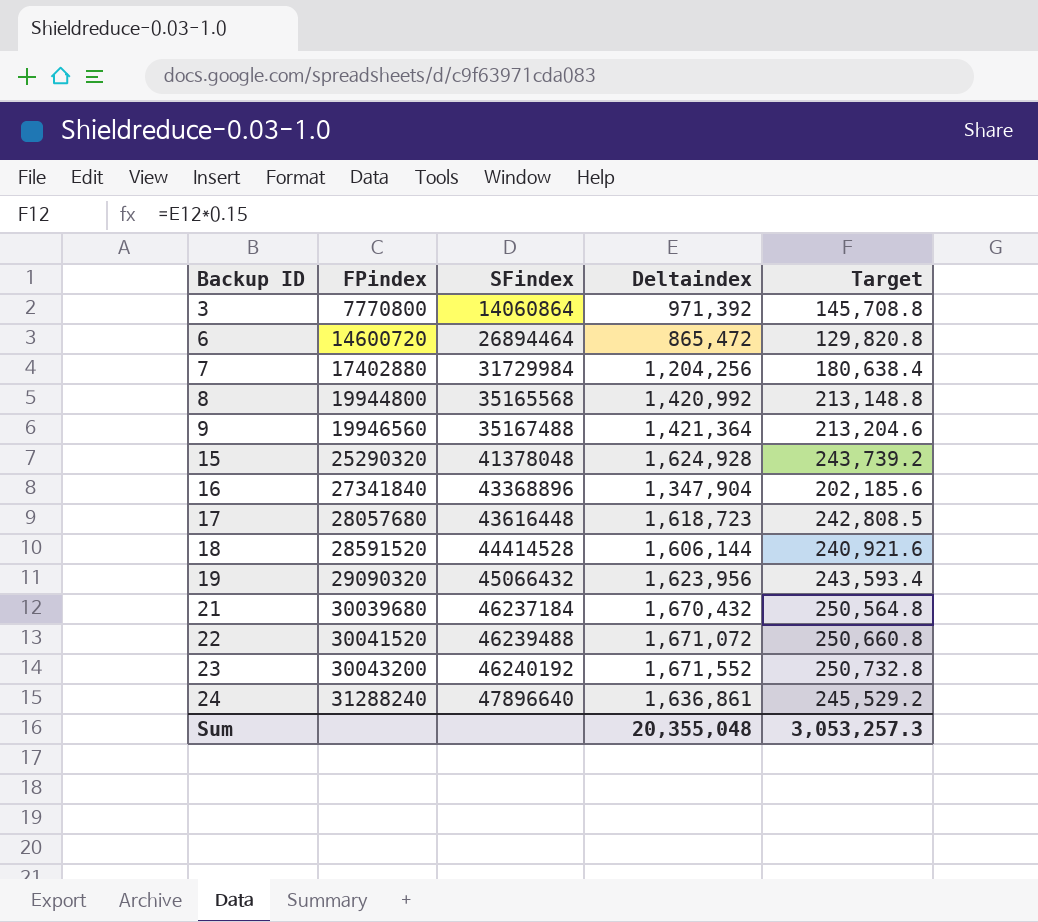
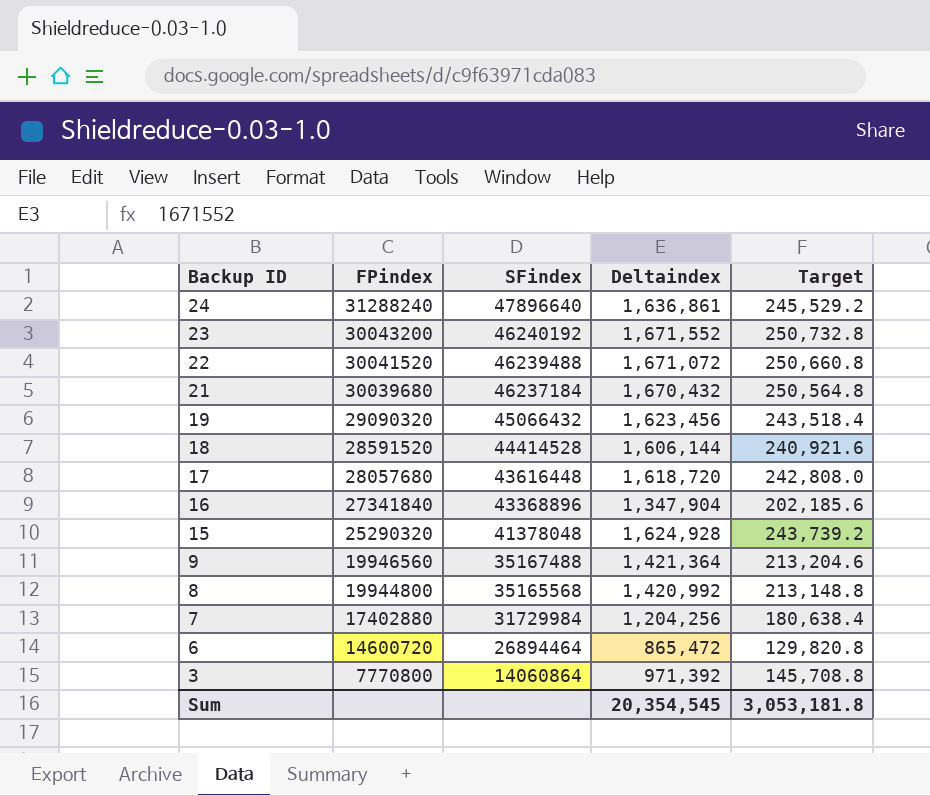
row order: Backup ID ascending -> Backup ID descending
19 | Deltaindex: 1,623,956 -> 1,623,456
19 | Target: 243,593.4 -> 243,518.4
17 | Deltaindex: 1,618,723 -> 1,618,720
17 | Target: 242,808.5 -> 242,808.0
Sum | Deltaindex: 20,355,048 -> 20,354,545
Sum | Target: 3,053,257.3 -> 3,053,181.8

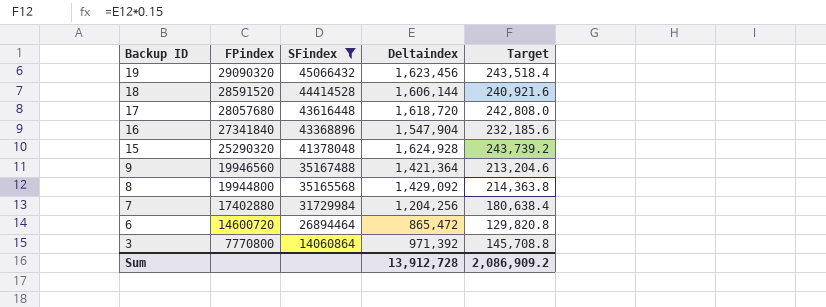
filter: none -> SFindex <= 45066432
16 | Deltaindex: 1,347,904 -> 1,547,904
16 | Target: 202,185.6 -> 232,185.6
8 | Deltaindex: 1,420,992 -> 1,429,092
8 | Target: 213,148.8 -> 214,363.8
Sum | Deltaindex: 20,354,545 -> 13,912,728
Sum | Target: 3,053,181.8 -> 2,086,909.2

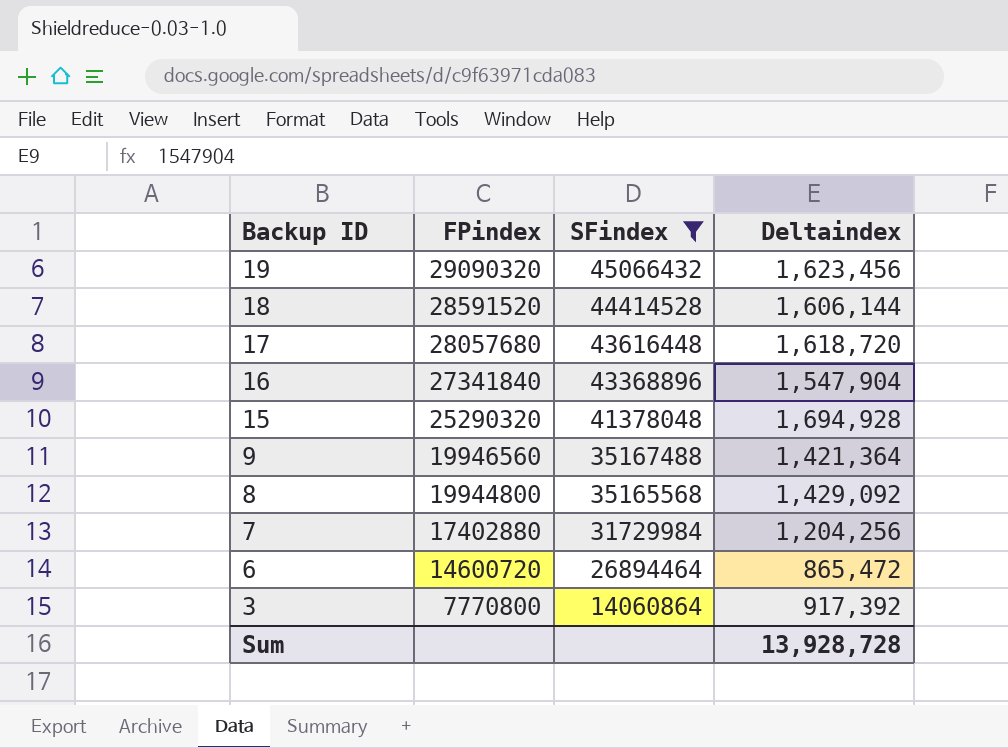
column Target | formula: [Deltaindex] * 0.15 -> none
15 | Deltaindex: 1,624,928 -> 1,694,928
3 | Deltaindex: 971,392 -> 917,392
Sum | Deltaindex: 13,912,728 -> 13,928,728

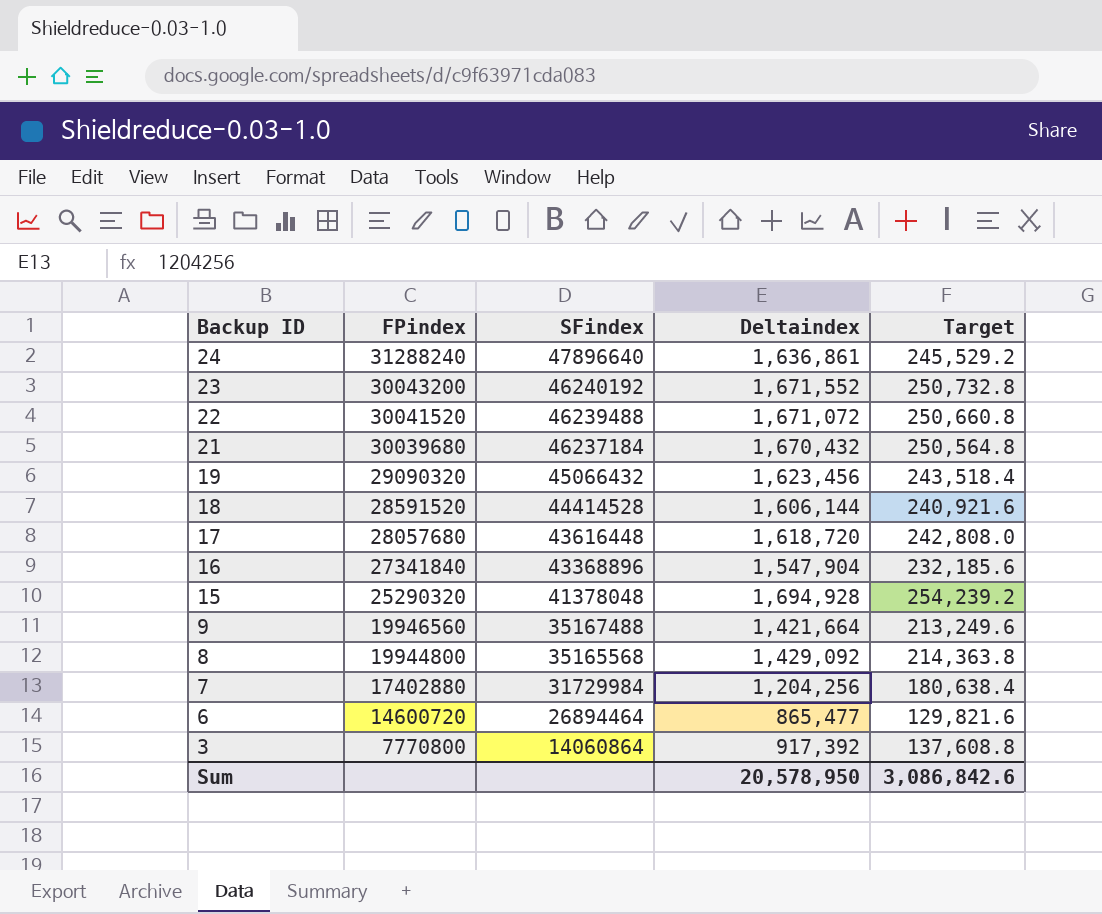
filter: SFindex <= 45066432 -> none
column Target | formula: none -> [Deltaindex] * 0.15
9 | Deltaindex: 1,421,364 -> 1,421,664
6 | Deltaindex: 865,472 -> 865,477
Sum | Deltaindex: 13,928,728 -> 20,578,950

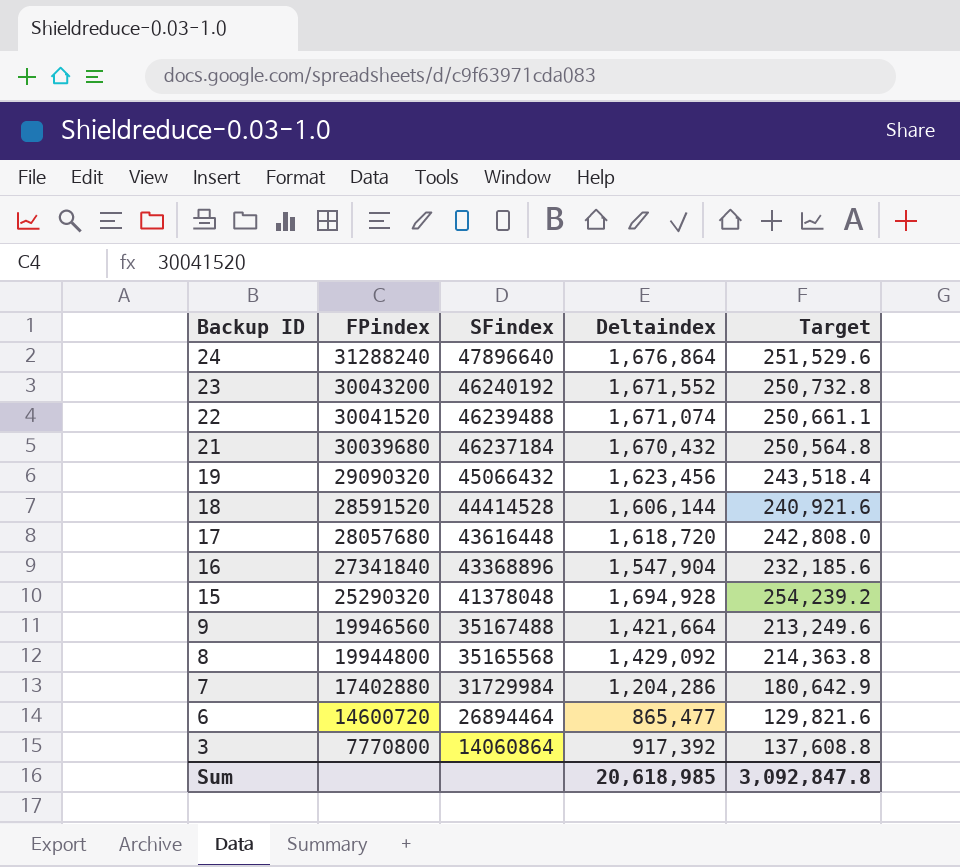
24 | Deltaindex: 1,636,861 -> 1,676,864
24 | Target: 245,529.2 -> 251,529.6
22 | Deltaindex: 1,671,072 -> 1,671,074
22 | Target: 250,660.8 -> 250,661.1
7 | Deltaindex: 1,204,256 -> 1,204,286
7 | Target: 180,638.4 -> 180,642.9
Sum | Deltaindex: 20,578,950 -> 20,618,985
Sum | Target: 3,086,842.6 -> 3,092,847.8

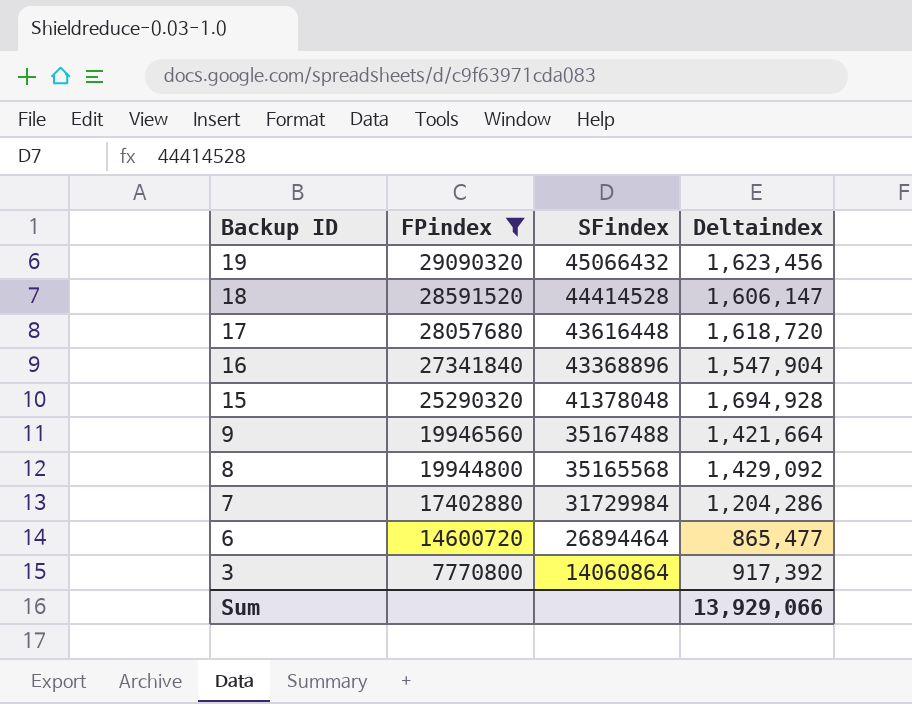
filter: none -> FPindex <= 29090320
column Target | formula: [Deltaindex] * 0.15 -> none
18 | Deltaindex: 1,606,144 -> 1,606,147
Sum | Deltaindex: 20,618,985 -> 13,929,066

